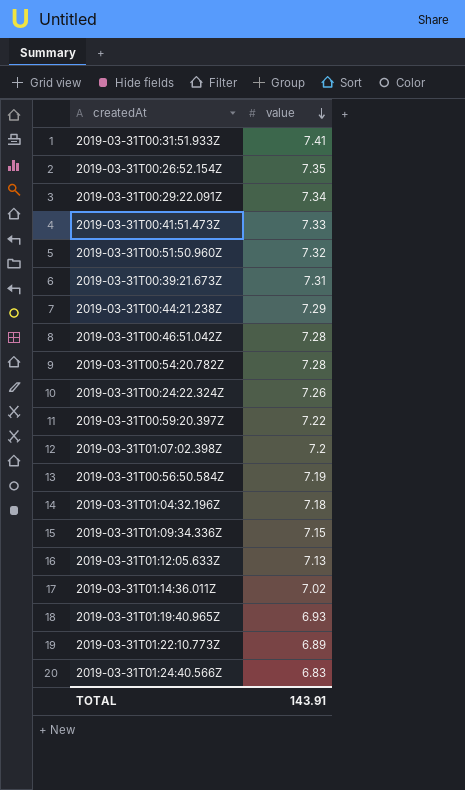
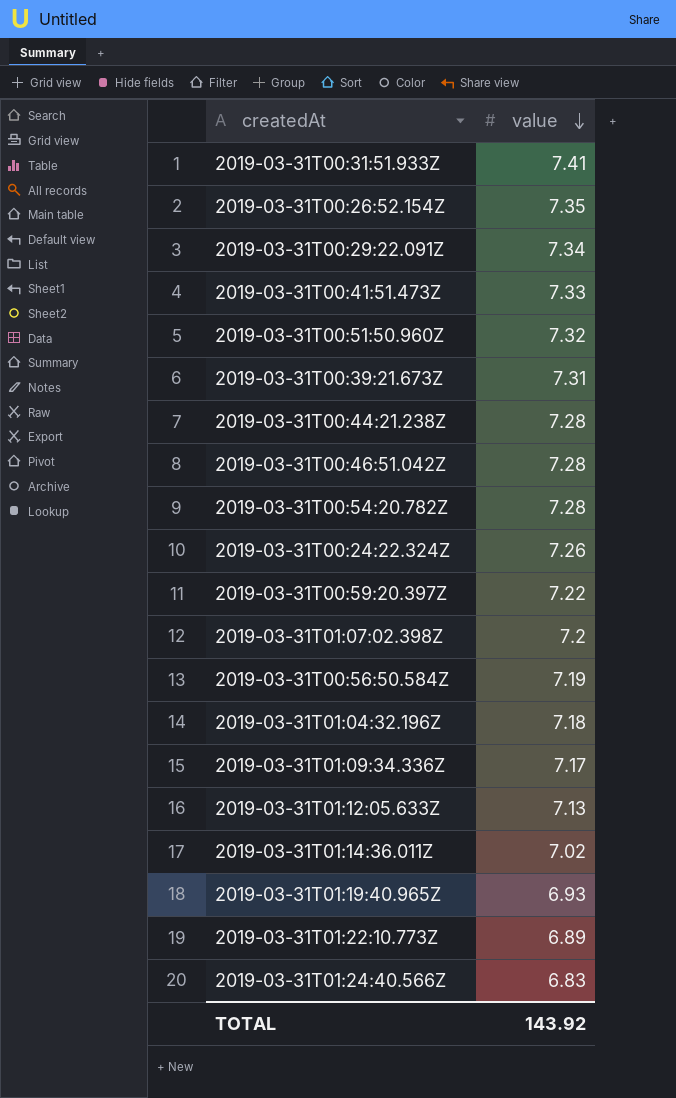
2019-03-31T00:44:21.238Z | value: 7.29 -> 7.28
2019-03-31T01:09:34.336Z | value: 7.15 -> 7.17
TOTAL | value: 143.91 -> 143.92

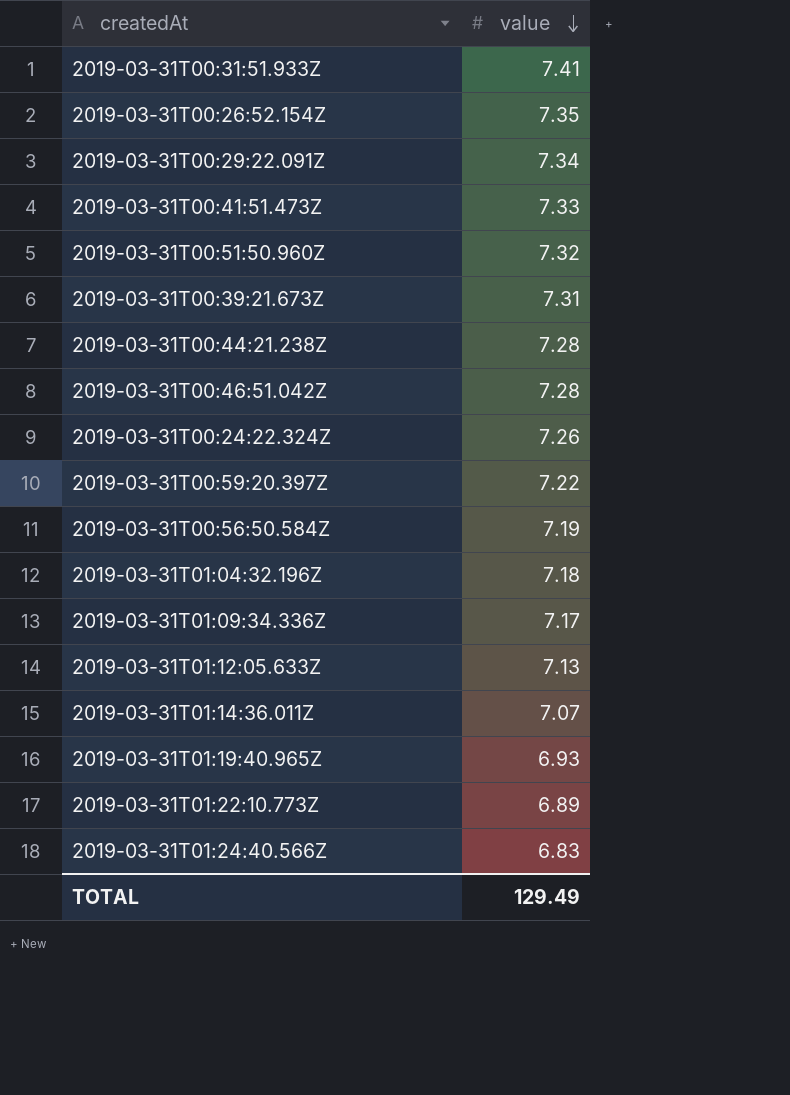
row 2019-03-31T00:54:20.782Z: 7.28 -> none
row 2019-03-31T01:07:02.398Z: 7.2 -> none
2019-03-31T01:14:36.011Z | value: 7.02 -> 7.07
TOTAL | value: 143.92 -> 129.49

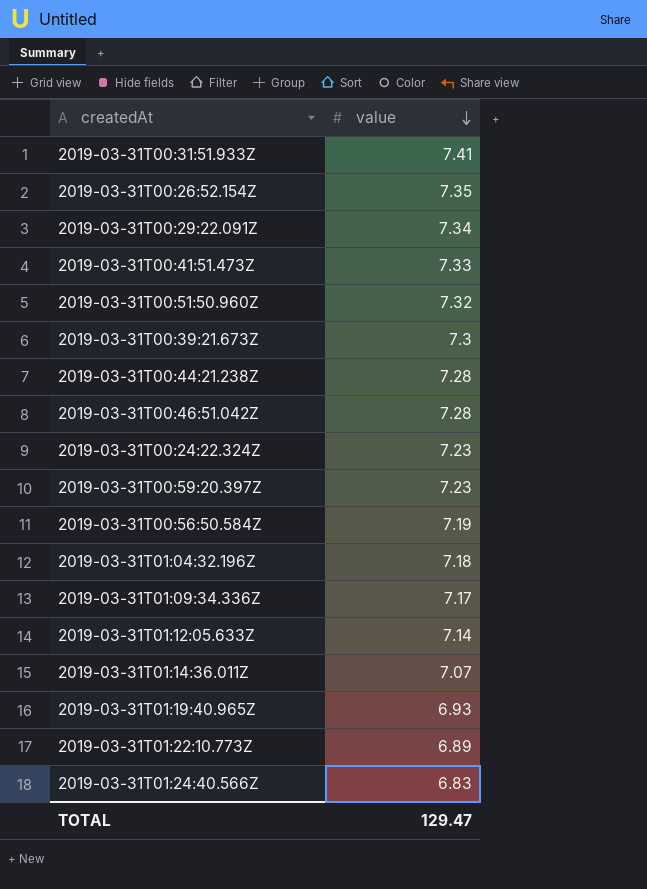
2019-03-31T00:39:21.673Z | value: 7.31 -> 7.3
2019-03-31T00:24:22.324Z | value: 7.26 -> 7.23
2019-03-31T00:59:20.397Z | value: 7.22 -> 7.23
2019-03-31T01:12:05.633Z | value: 7.13 -> 7.14
TOTAL | value: 129.49 -> 129.47

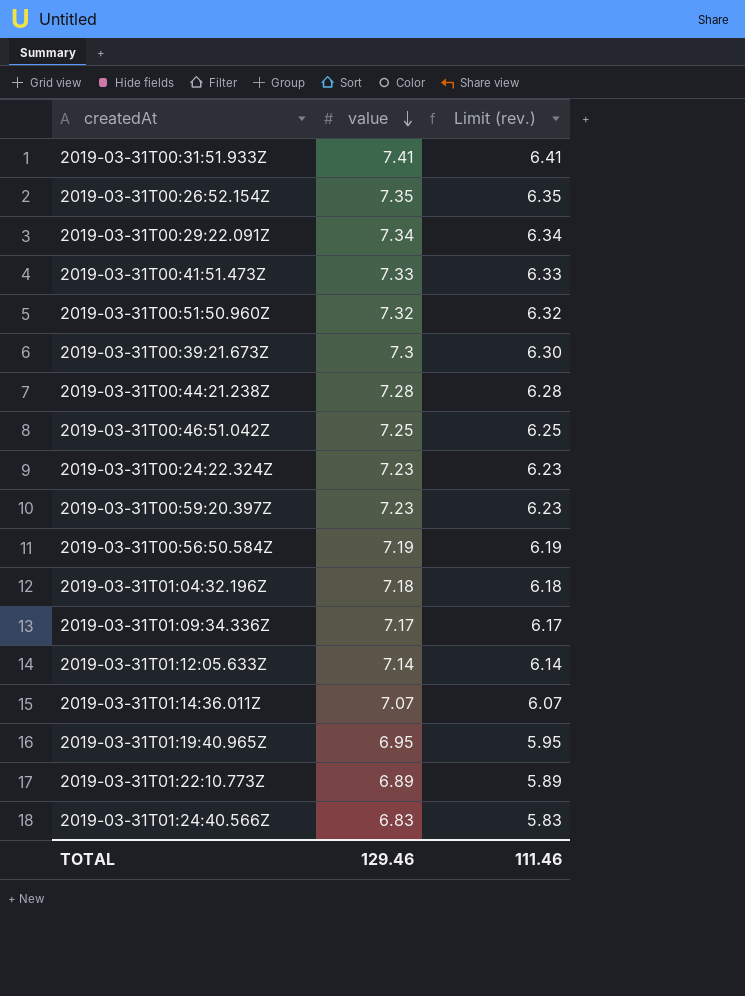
column Limit (rev.) | formula: none -> [value] - 1
2019-03-31T00:46:51.042Z | value: 7.28 -> 7.25
2019-03-31T01:19:40.965Z | value: 6.93 -> 6.95
TOTAL | value: 129.47 -> 129.46

